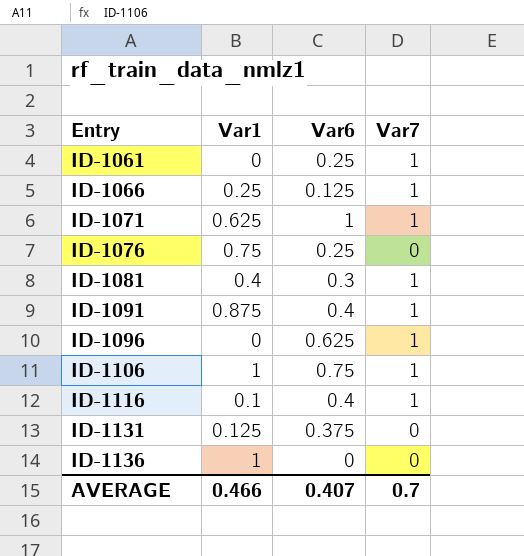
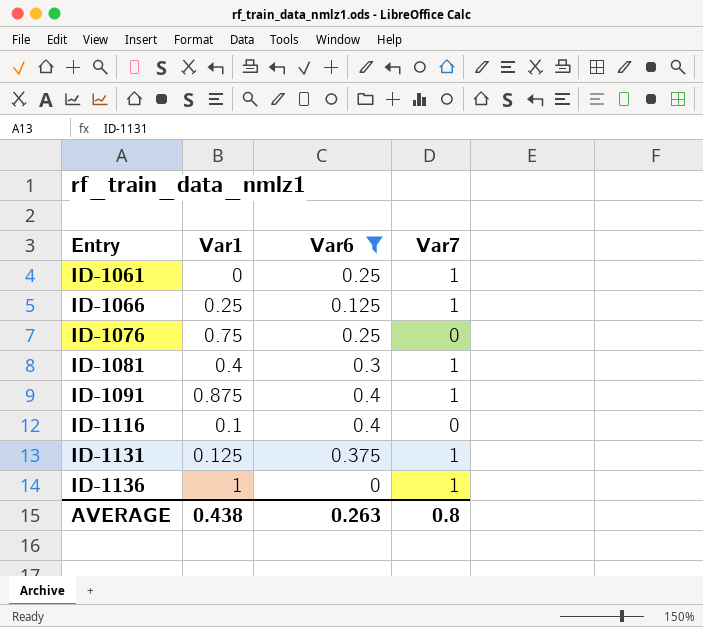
filter: none -> Var6 <= 0.4
ID-1116 | Var7: 1 -> 0
ID-1131 | Var7: 0 -> 1
ID-1136 | Var7: 0 -> 1
AVERAGE | Var1: 0.466 -> 0.438
AVERAGE | Var6: 0.407 -> 0.263
AVERAGE | Var7: 0.7 -> 0.8

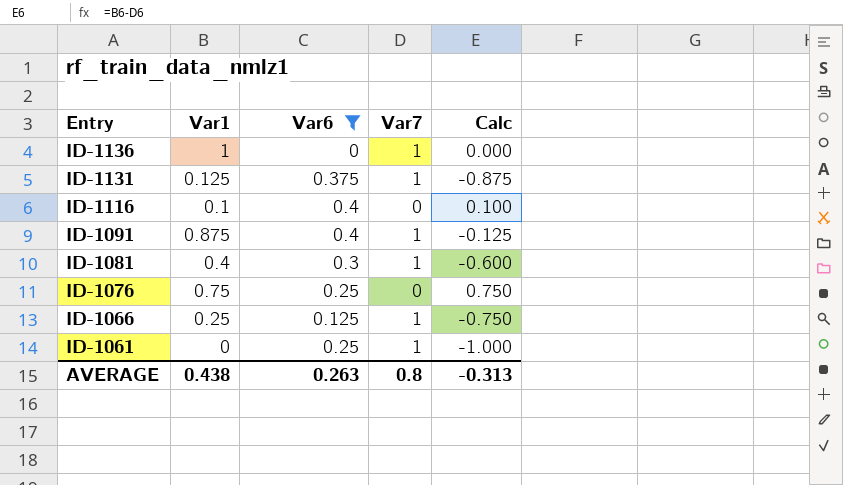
row order: Entry ascending -> Entry descending
column Calc | formula: none -> [Var1] - [Var7]

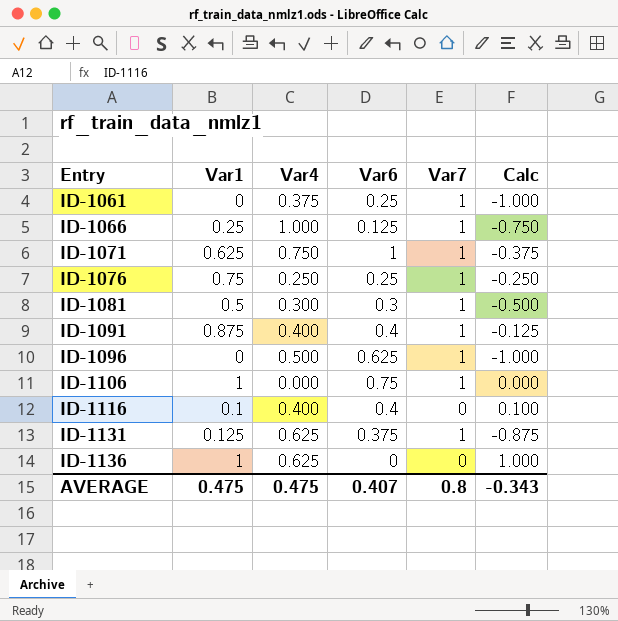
filter: Var6 <= 0.4 -> none
row order: Entry descending -> Entry ascending
column Var4 | position: none -> 3
ID-1076 | Var7: 0 -> 1
ID-1076 | Calc: 0.750 -> -0.250
ID-1081 | Var1: 0.4 -> 0.5
ID-1081 | Calc: -0.600 -> -0.500
ID-1136 | Var7: 1 -> 0
ID-1136 | Calc: 0.000 -> 1.000
AVERAGE | Var1: 0.438 -> 0.475
AVERAGE | Var6: 0.263 -> 0.407
AVERAGE | Calc: -0.313 -> -0.343

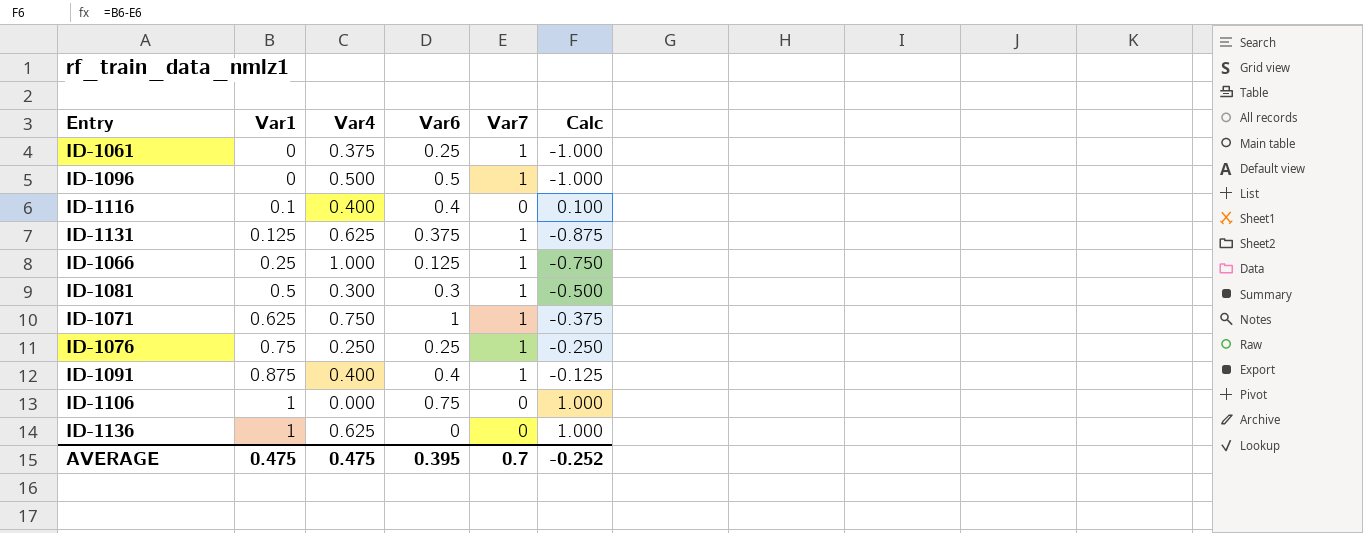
row order: Entry ascending -> Var1 ascending
ID-1096 | Var6: 0.625 -> 0.5
ID-1106 | Var7: 1 -> 0
ID-1106 | Calc: 0.000 -> 1.000
AVERAGE | Var6: 0.407 -> 0.395
AVERAGE | Var7: 0.8 -> 0.7
AVERAGE | Calc: -0.343 -> -0.252

